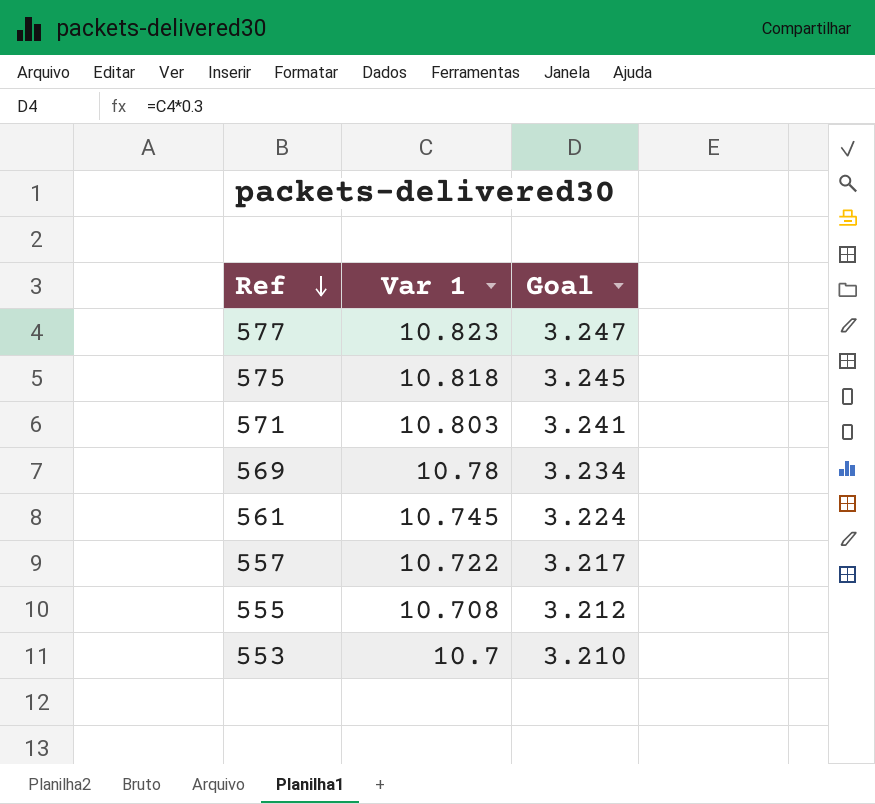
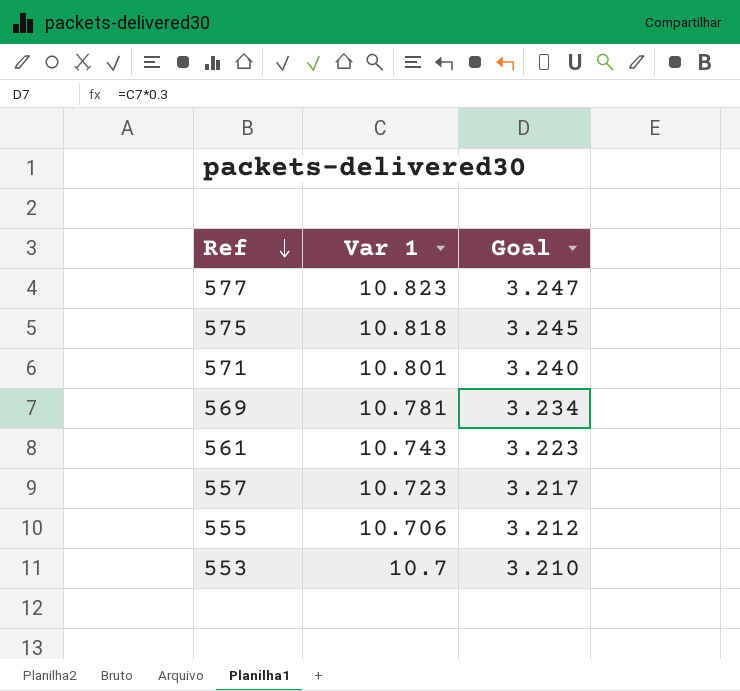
571 | Var 1: 10.803 -> 10.801
571 | Goal: 3.241 -> 3.240
569 | Var 1: 10.78 -> 10.781
561 | Var 1: 10.745 -> 10.743
561 | Goal: 3.224 -> 3.223
557 | Var 1: 10.722 -> 10.723
555 | Var 1: 10.708 -> 10.706

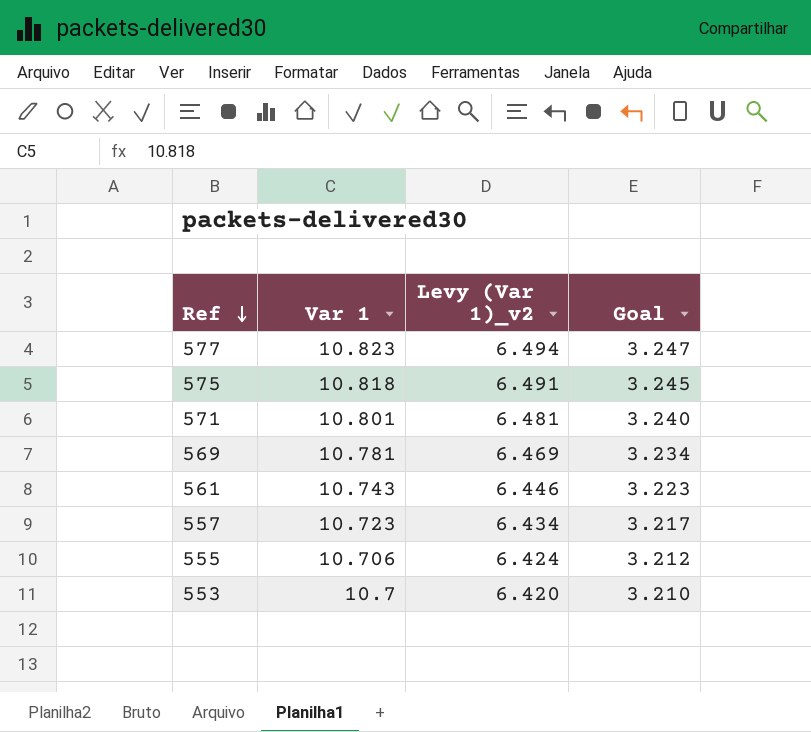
column Levy (Var 1)_v2 | formula: none -> [Var 1] * 0.6

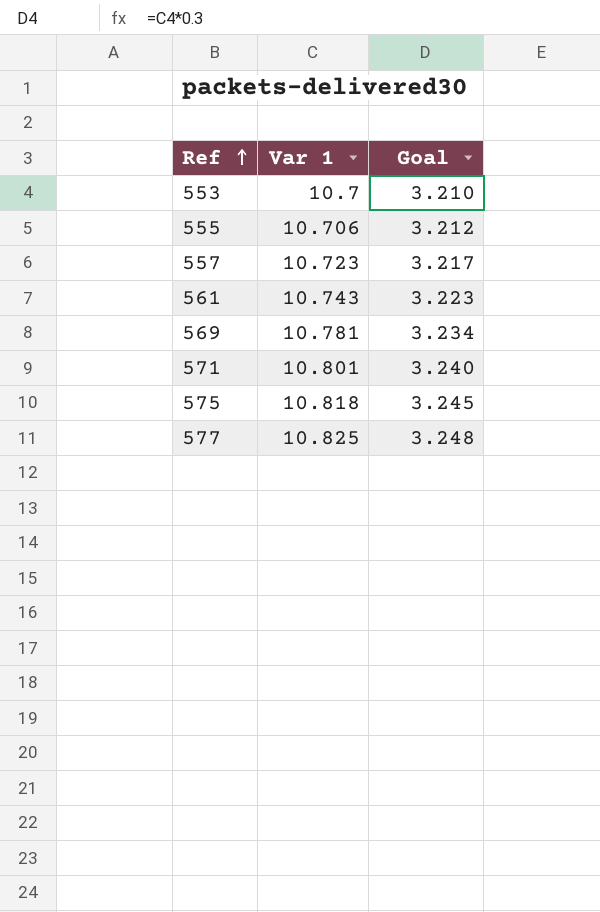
row order: Ref descending -> Ref ascending
column Levy (Var 1)_v2 | formula: [Var 1] * 0.6 -> none
577 | Var 1: 10.823 -> 10.825
577 | Goal: 3.247 -> 3.248

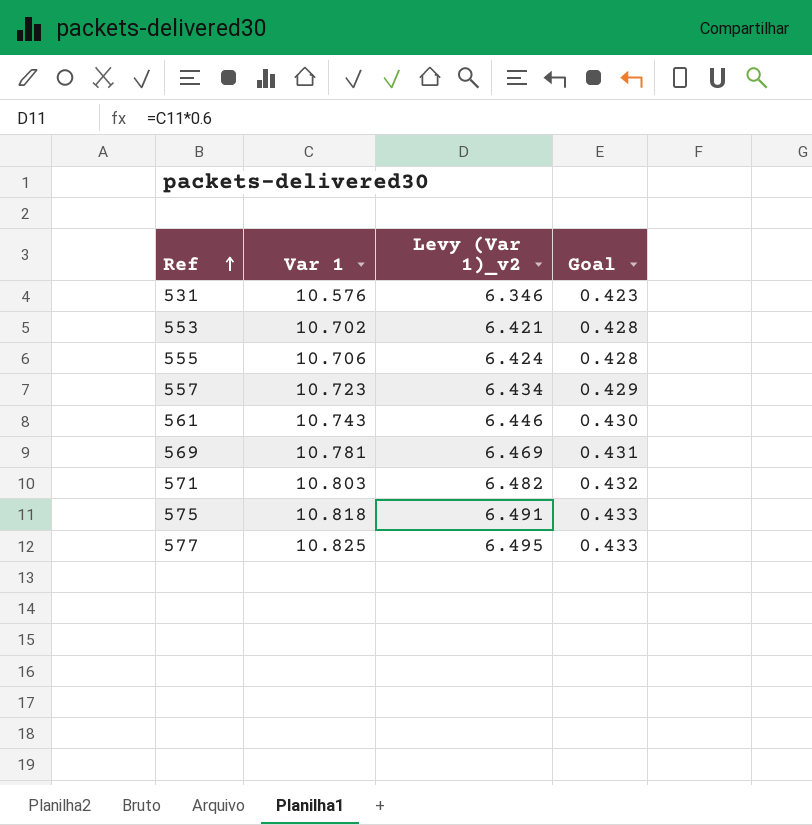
column Levy (Var 1)_v2 | formula: none -> [Var 1] * 0.6
column Goal | formula: [Var 1] * 0.3 -> [Var 1] * 0.04
row 531: none -> 10.576 | 6.346 | 0.423
553 | Var 1: 10.7 -> 10.702
571 | Var 1: 10.801 -> 10.803

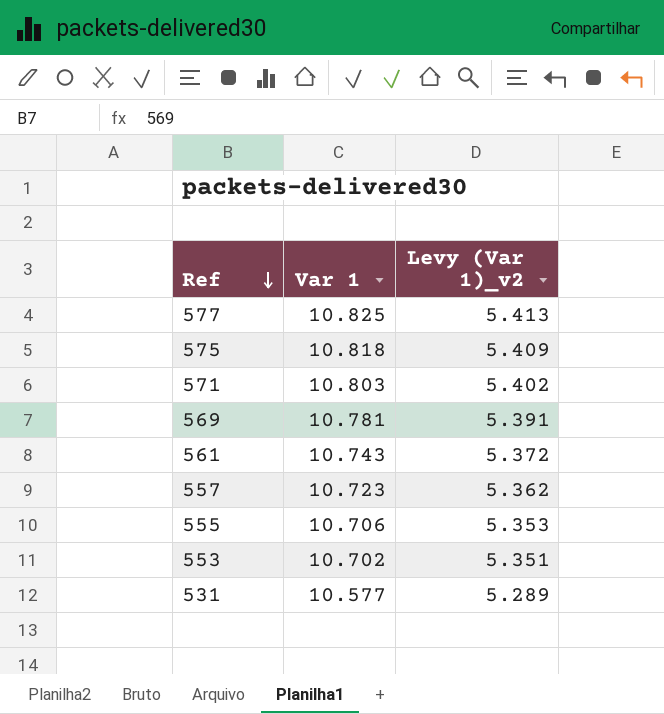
row order: Ref ascending -> Ref descending
column Goal | formula: [Var 1] * 0.04 -> none
column Levy (Var 1)_v2 | formula: [Var 1] * 0.6 -> [Var 1] * 0.5
531 | Var 1: 10.576 -> 10.577

